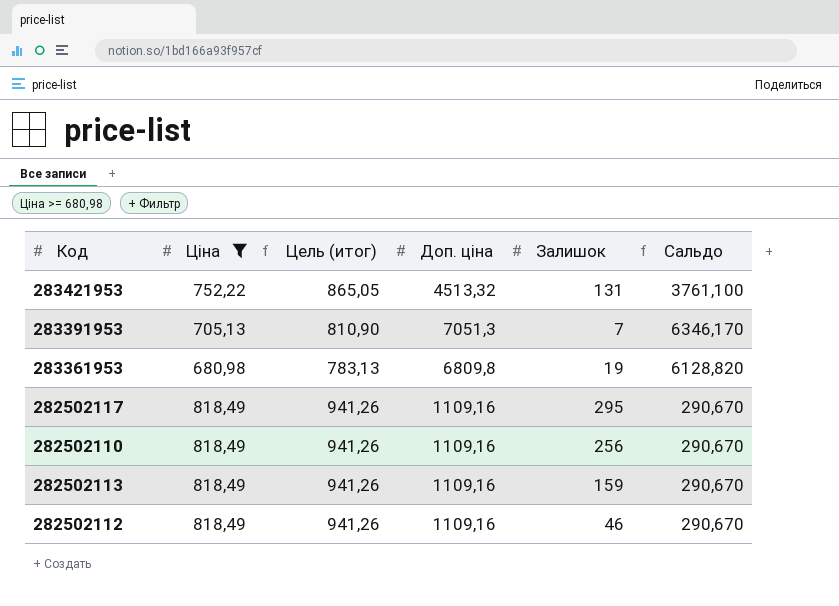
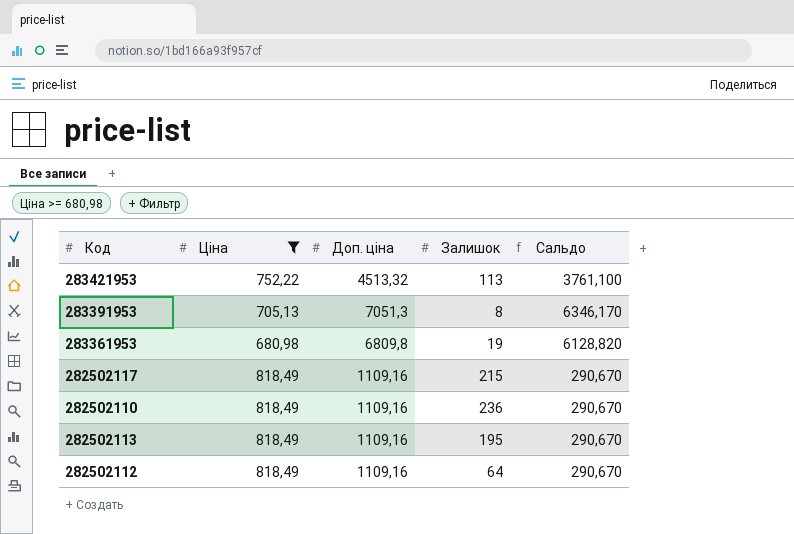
column Цель (итог) | formula: [Ціна] * 1,15 -> none
283421953 | Залишок: 131 -> 113
283391953 | Залишок: 7 -> 8
282502117 | Залишок: 295 -> 215
282502110 | Залишок: 256 -> 236
282502113 | Залишок: 159 -> 195
282502112 | Залишок: 46 -> 64

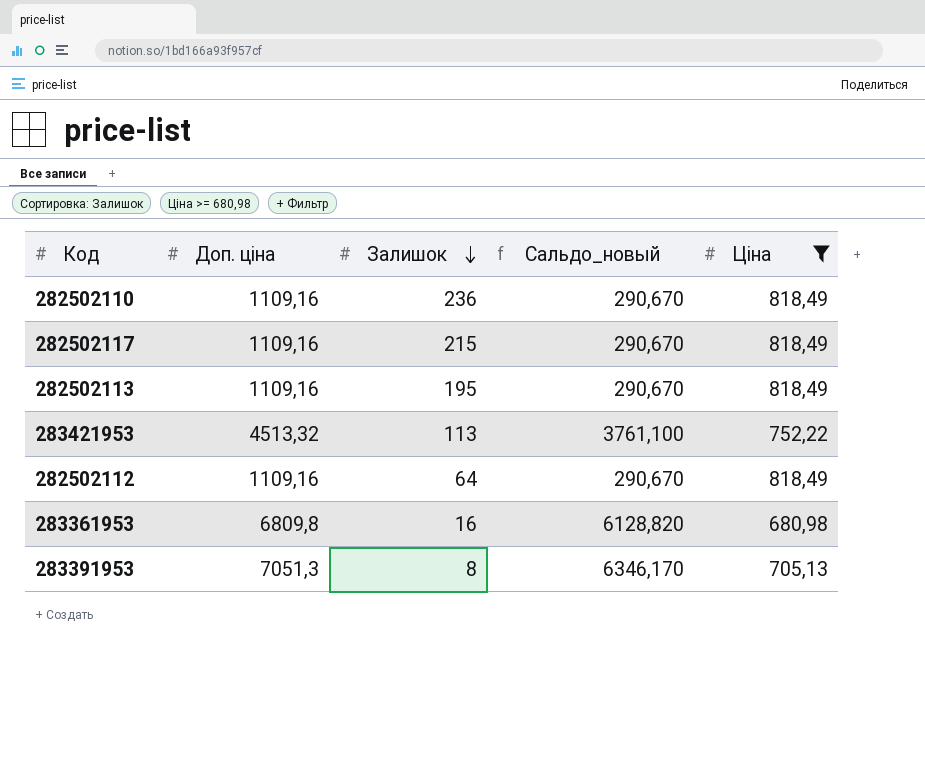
row order: none -> Залишок descending
column name: Сальдо -> Сальдо_новый
column Ціна | position: 2 -> 5
283361953 | Залишок: 19 -> 16

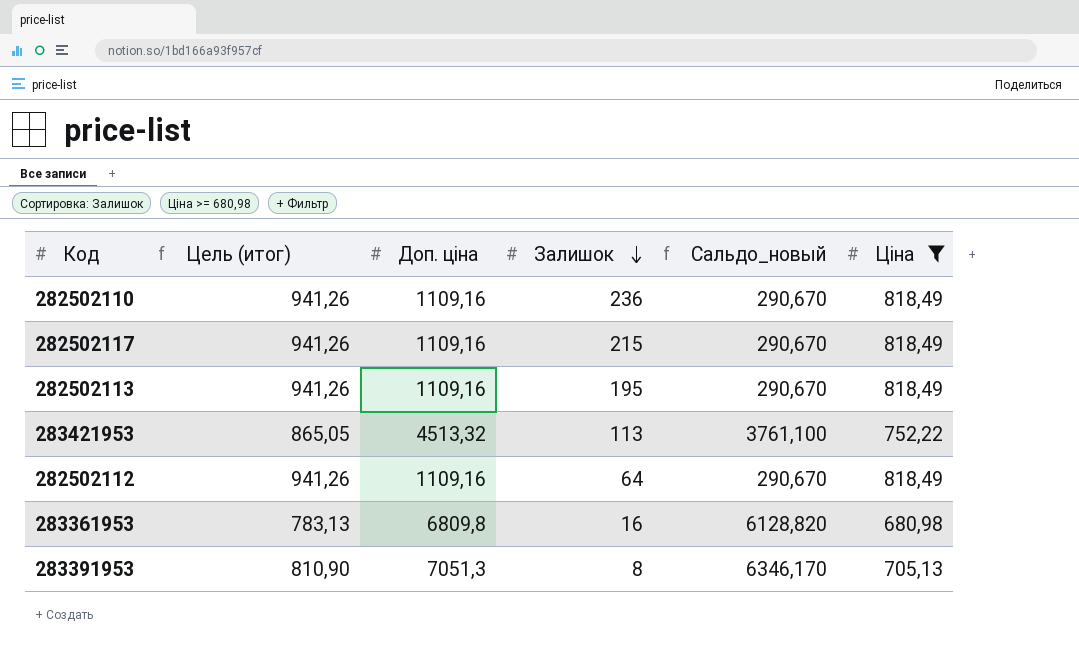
column Цель (итог) | formula: none -> [Ціна] * 1,15

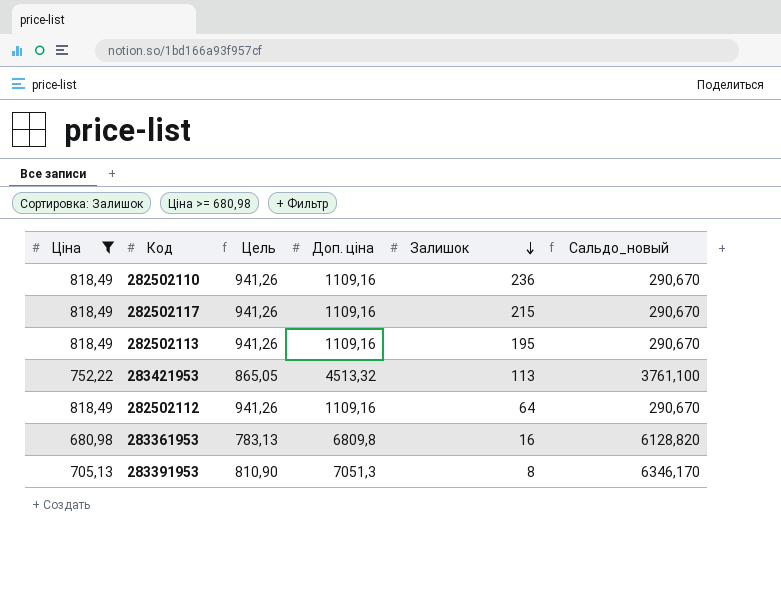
column Ціна | position: 6 -> 1
column name: Цель (итог) -> Цель

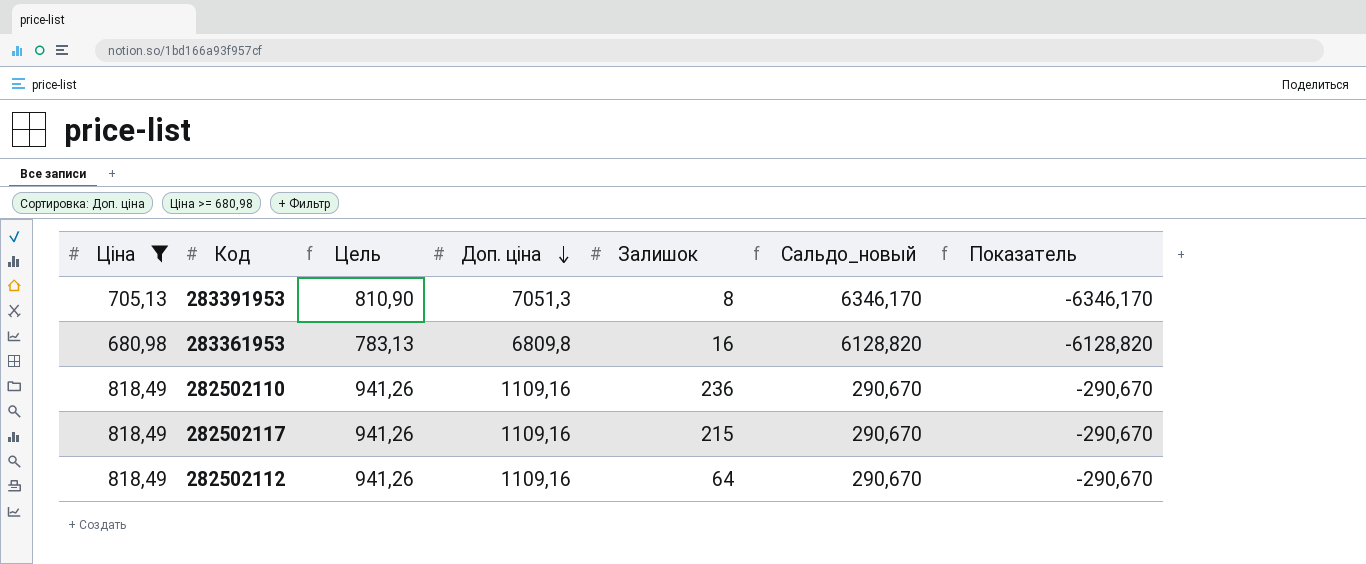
row order: Залишок descending -> Доп. ціна descending
column Показатель | formula: none -> [Ціна] - [Доп. ціна]
row 282502113: 818,49 | 941,26 | 1109,16 | 195 | 290,670 -> none
row 283421953: 752,22 | 865,05 | 4513,32 | 113 | 3761,100 -> none

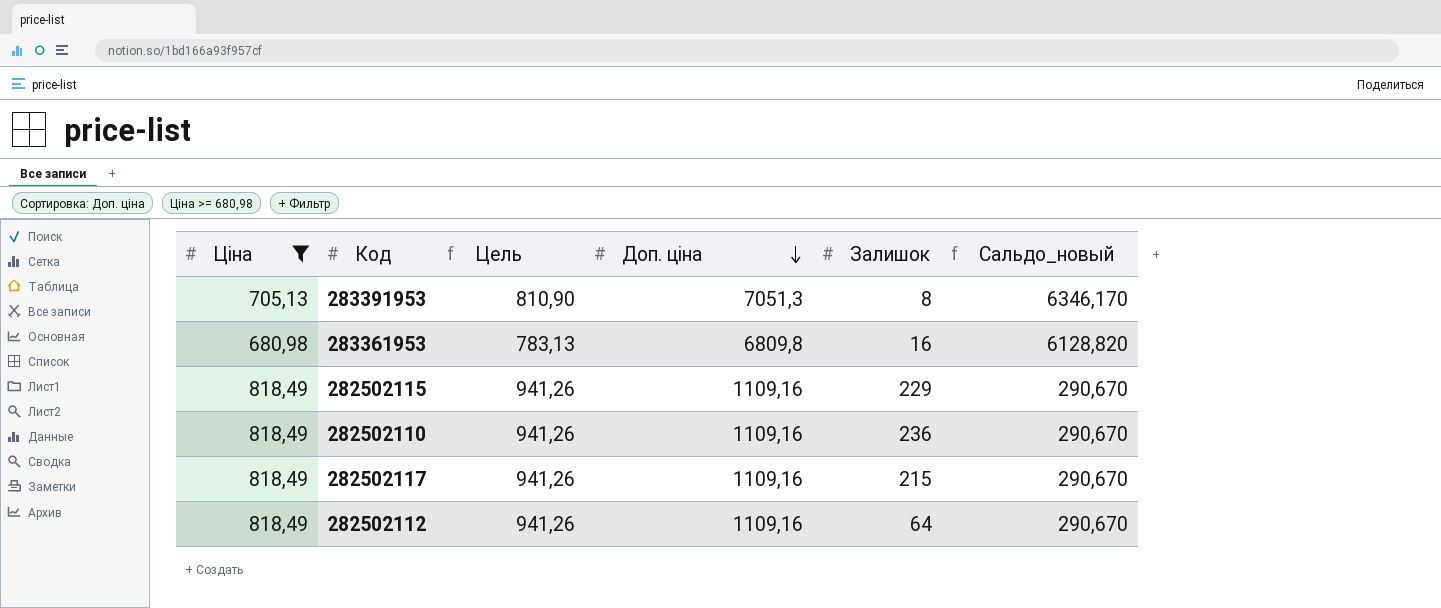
column Показатель | formula: [Ціна] - [Доп. ціна] -> none
row 282502115: none -> 818,49 | 941,26 | 1109,16 | 229 | 290,670

